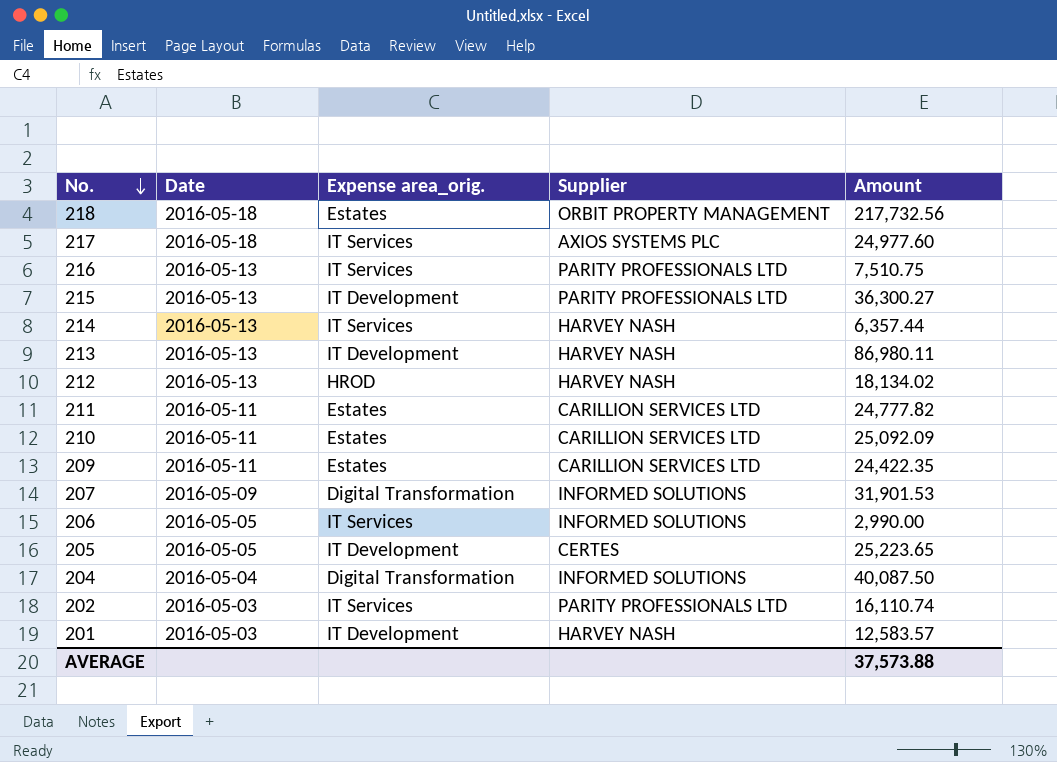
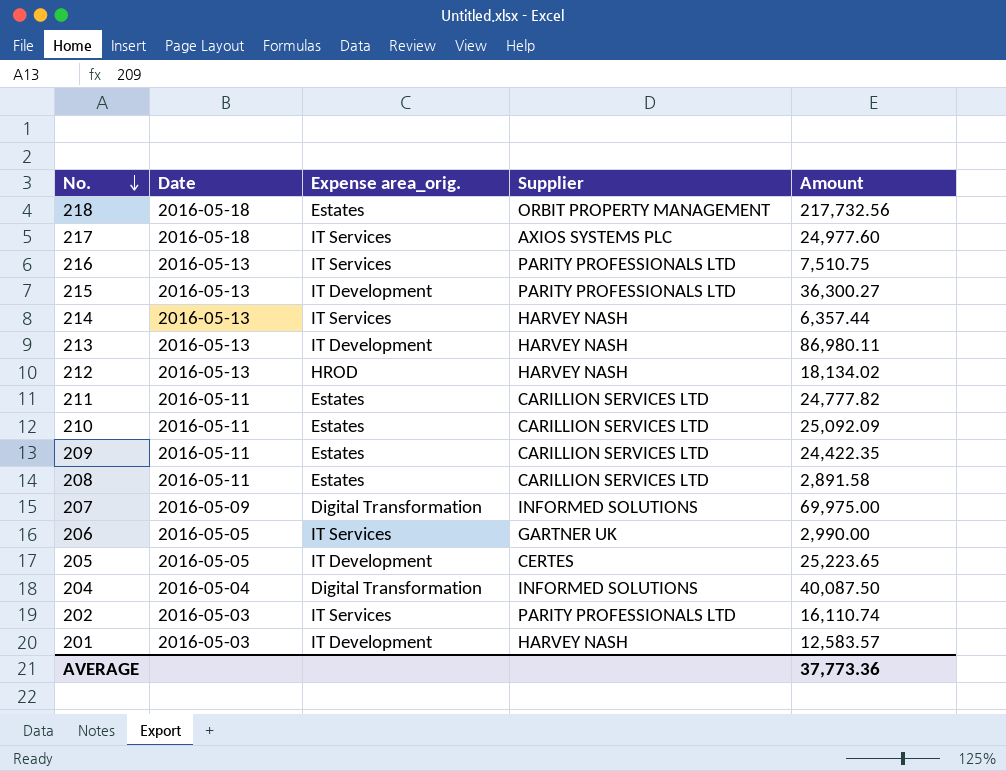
row 208: none -> 2016-05-11 | Estates | CARILLION SERVICES LTD | 2,891.58
207 | Amount: 31,901.53 -> 69,975.00
206 | Supplier: INFORMED SOLUTIONS -> GARTNER UK
AVERAGE | Amount: 37,573.88 -> 37,773.36

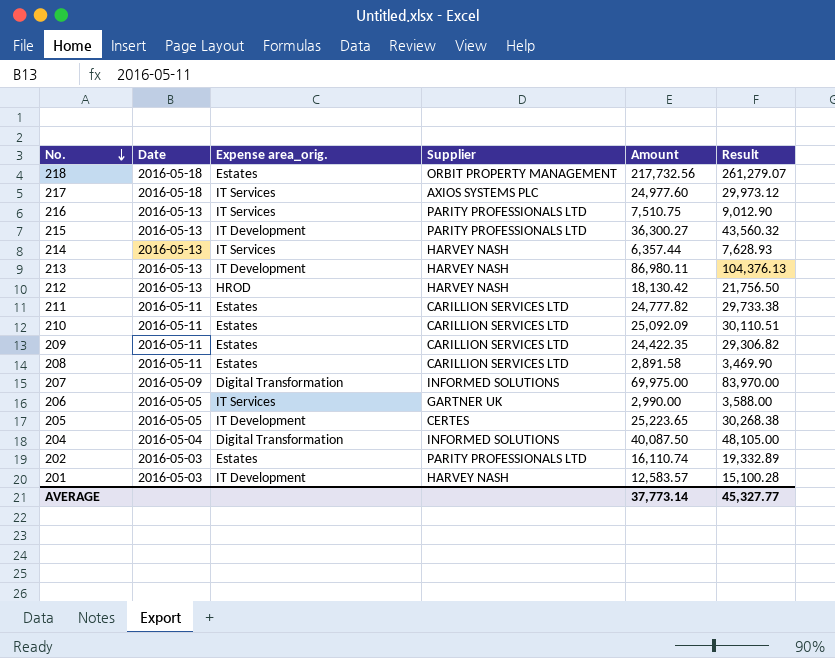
column Result | formula: none -> [Amount] * 1.2
212 | Amount: 18,134.02 -> 18,130.42
202 | Expense area_orig.: IT Services -> Estates
AVERAGE | Amount: 37,773.36 -> 37,773.14

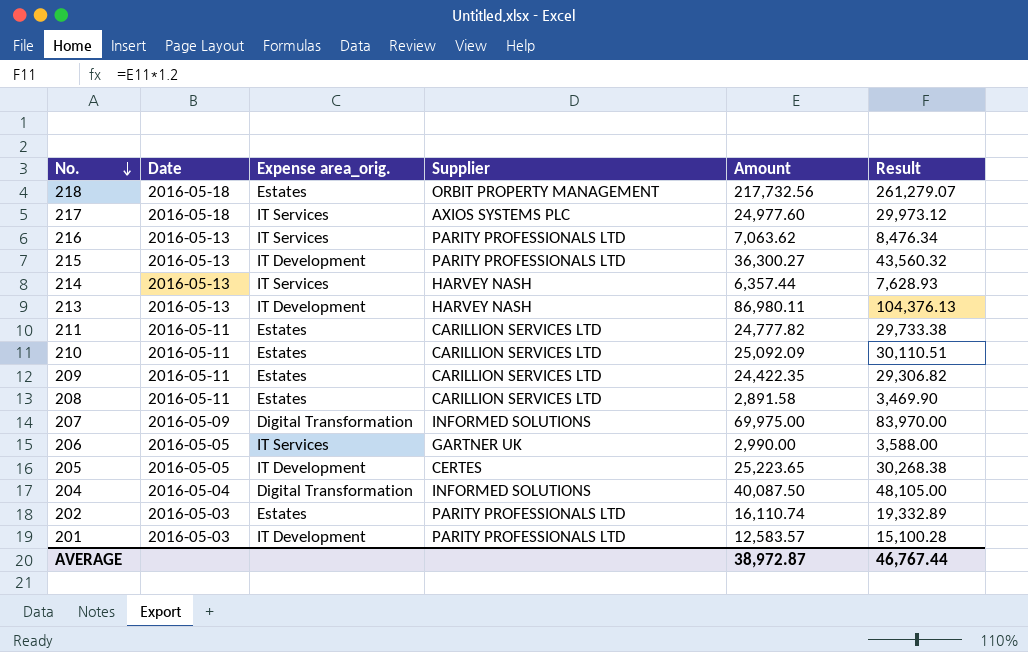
row 212: 2016-05-13 | HROD | HARVEY NASH | 18,130.42 | 21,756.50 -> none
216 | Amount: 7,510.75 -> 7,063.62
216 | Result: 9,012.90 -> 8,476.34
201 | Supplier: HARVEY NASH -> PARITY PROFESSIONALS LTD
AVERAGE | Amount: 37,773.14 -> 38,972.87
AVERAGE | Result: 45,327.77 -> 46,767.44

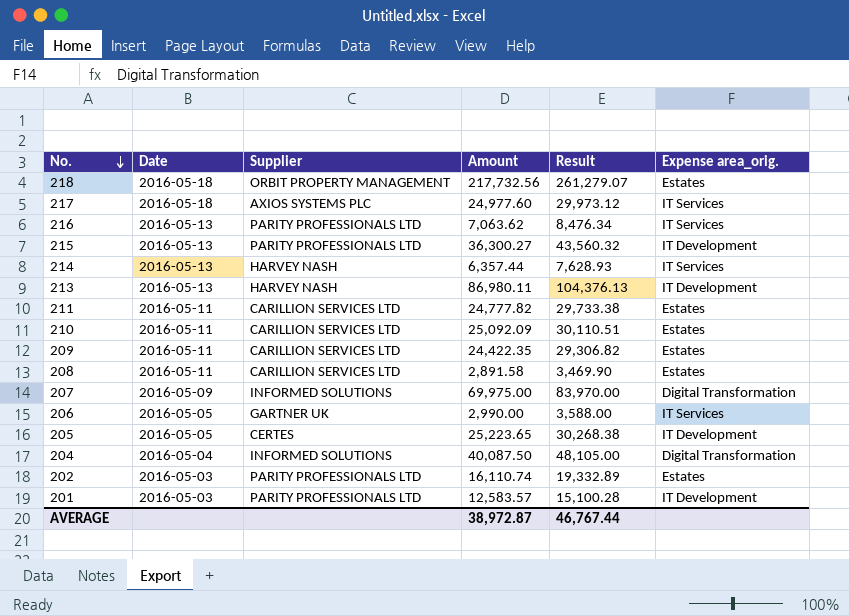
column Expense area_orig. | position: 3 -> 6

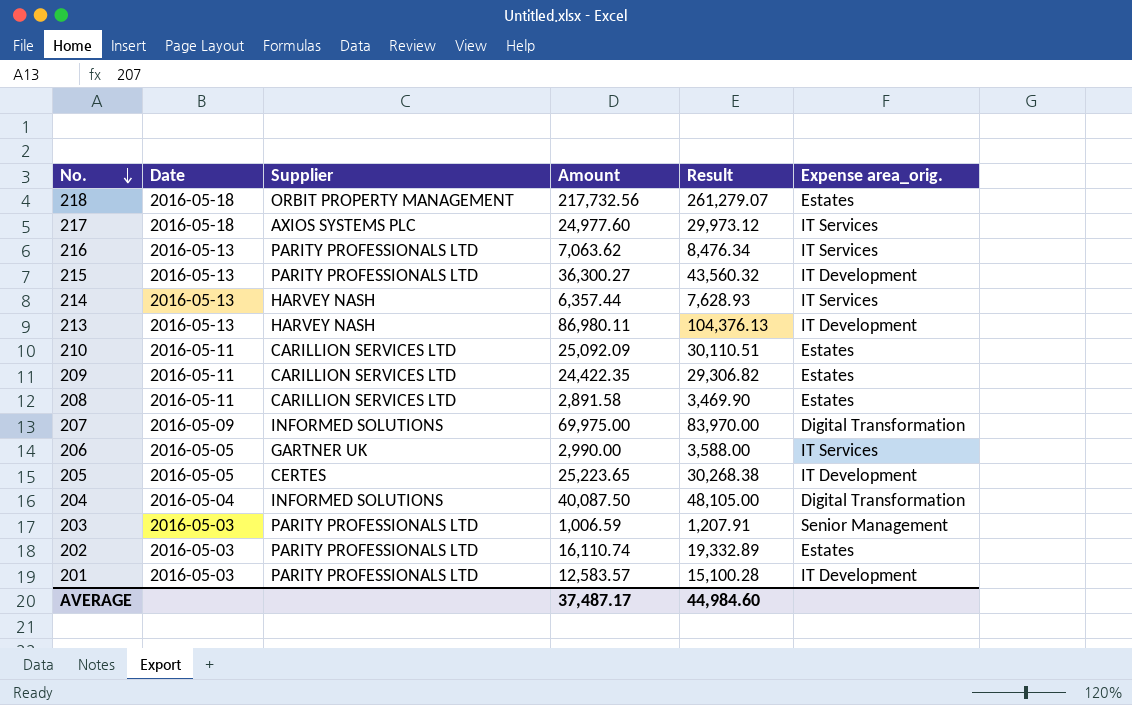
row 211: 2016-05-11 | CARILLION SERVICES LTD | 24,777.82 | 29,733.38 | Estates -> none
row 203: none -> 2016-05-03 | PARITY PROFESSIONALS LTD | 1,006.59 | 1,207.91 | Senior Management
AVERAGE | Amount: 38,972.87 -> 37,487.17
AVERAGE | Result: 46,767.44 -> 44,984.60

